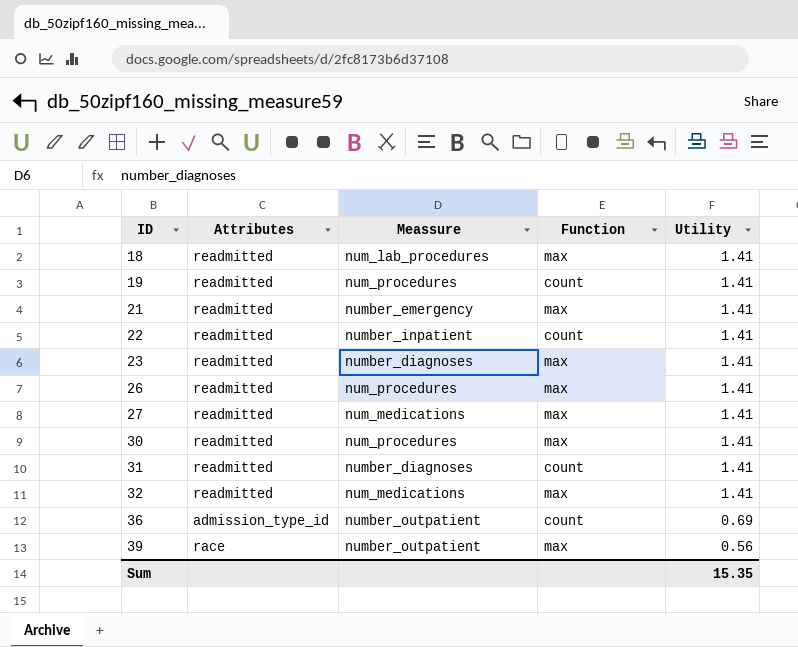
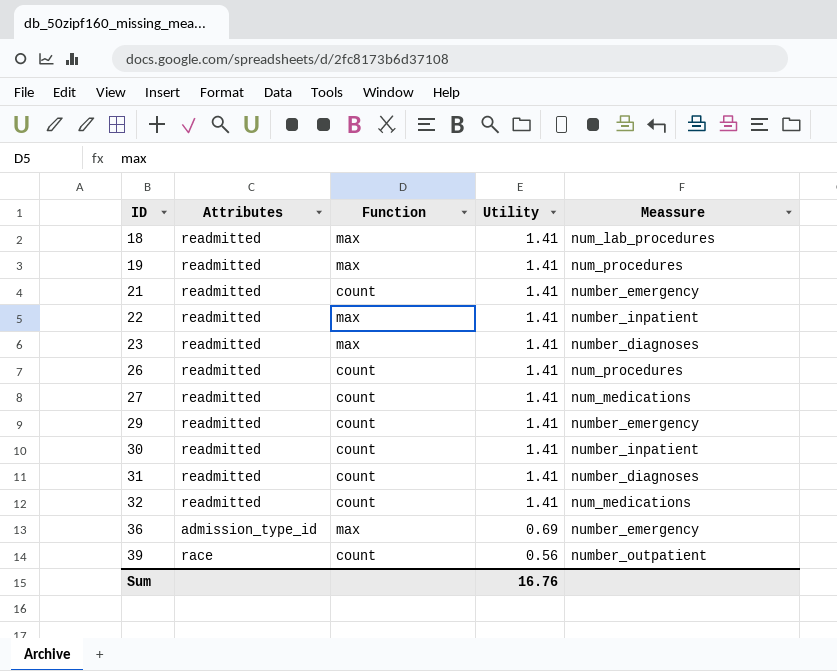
column Meassure | position: 3 -> 5
19 | Function: count -> max
21 | Function: max -> count
22 | Function: count -> max
26 | Function: max -> count
27 | Function: max -> count
row 29: none -> readmitted | count | 1.41 | number_emergency
30 | Function: max -> count
30 | Meassure: num_procedures -> number_inpatient
32 | Function: max -> count
36 | Function: count -> max
36 | Meassure: number_outpatient -> number_emergency
39 | Function: max -> count
Sum | Utility: 15.35 -> 16.76

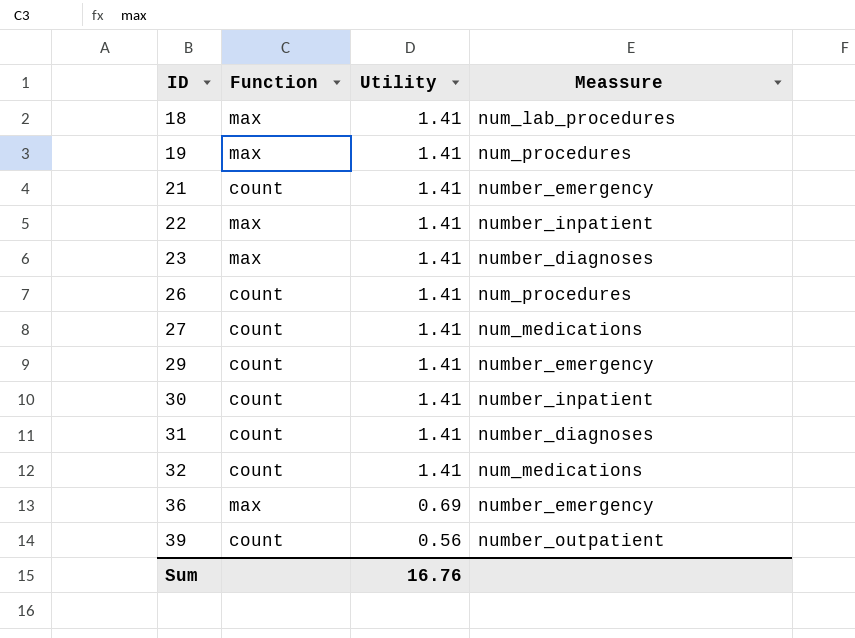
column Attributes | position: 2 -> none

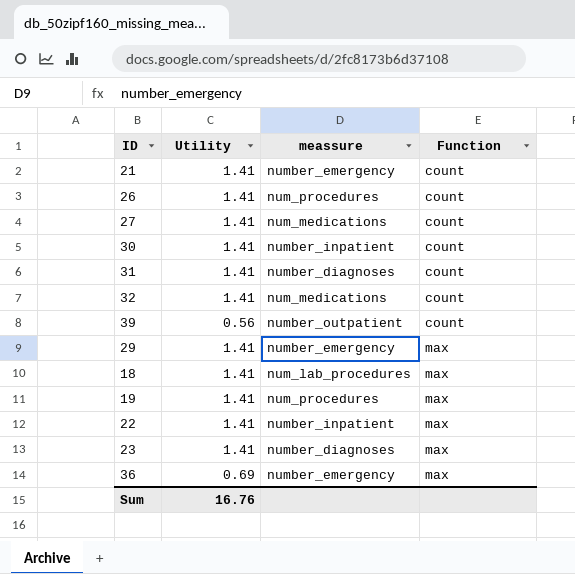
row order: ID ascending -> Function ascending
column name: Meassure -> meassure
column Function | position: 2 -> 4
29 | Function: count -> max

